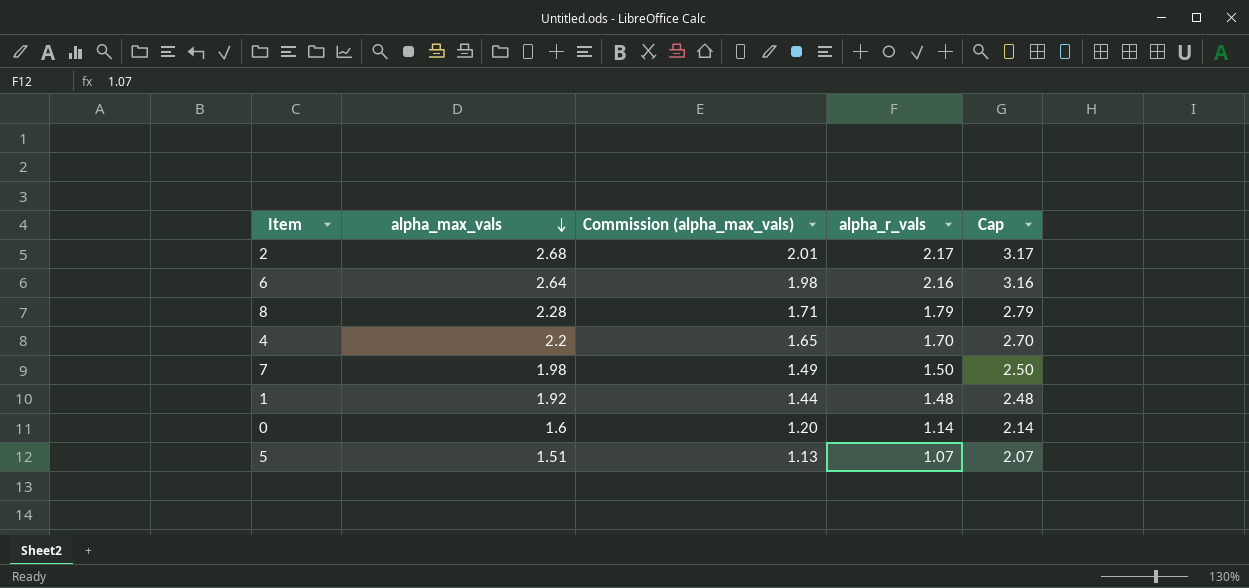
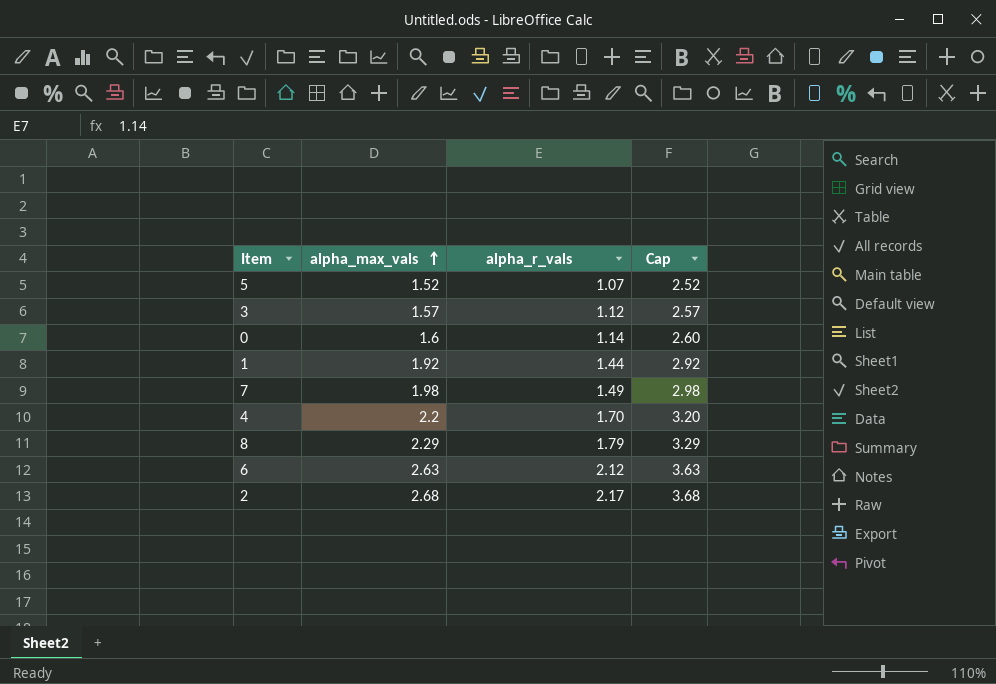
row order: alpha_max_vals descending -> alpha_max_vals ascending
column Commission (alpha_max_vals) | formula: [alpha_max_vals] * 0.75 -> none
column Cap | formula: [alpha_r_vals] + 1 -> [alpha_max_vals] + 1
5 | alpha_max_vals: 1.51 -> 1.52
row 3: none -> 1.57 | 1.12 | 2.57
1 | alpha_r_vals: 1.48 -> 1.44
7 | alpha_r_vals: 1.50 -> 1.49
8 | alpha_max_vals: 2.28 -> 2.29
6 | alpha_max_vals: 2.64 -> 2.63
6 | alpha_r_vals: 2.16 -> 2.12

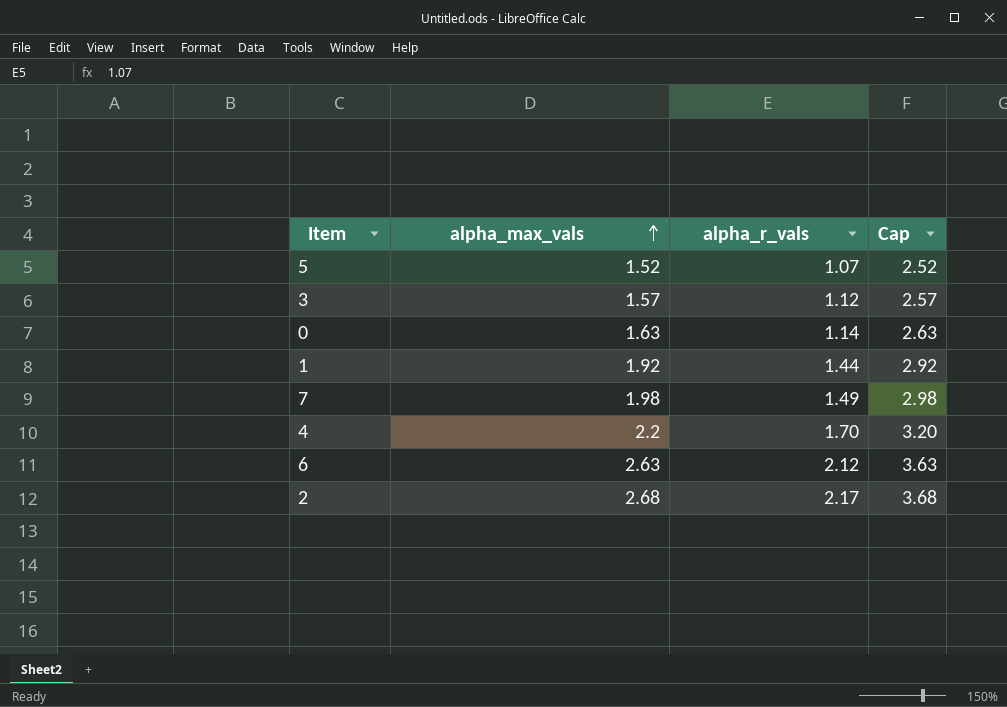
row 8: 2.29 | 1.79 | 3.29 -> none
0 | alpha_max_vals: 1.6 -> 1.63
0 | Cap: 2.60 -> 2.63

